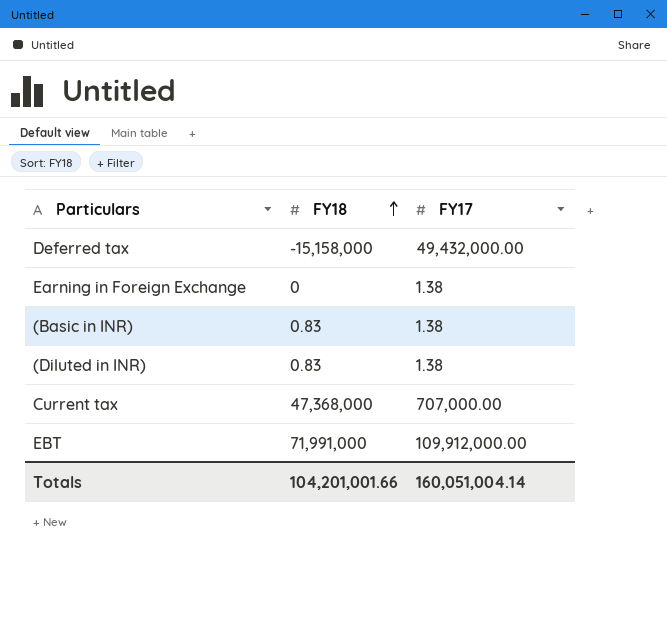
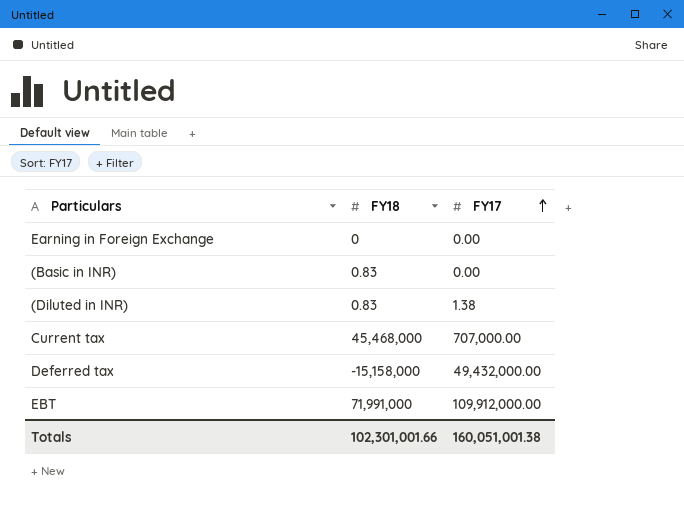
row order: FY18 ascending -> FY17 ascending
Earning in Foreign Exchange | FY17: 1.38 -> 0.00
(Basic in INR) | FY17: 1.38 -> 0.00
Current tax | FY18: 47,368,000 -> 45,468,000
Totals | FY18: 104,201,001.66 -> 102,301,001.66
Totals | FY17: 160,051,004.14 -> 160,051,001.38

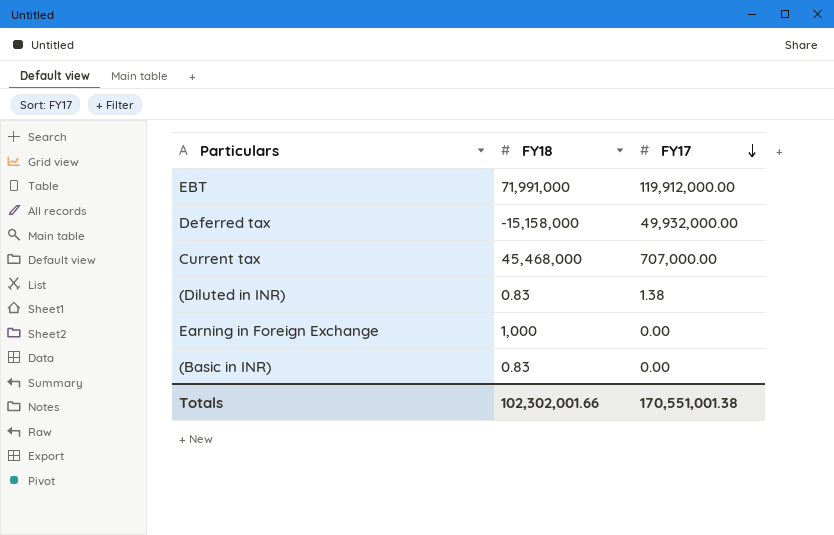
row order: FY17 ascending -> FY17 descending
EBT | FY17: 109,912,000.00 -> 119,912,000.00
Deferred tax | FY17: 49,432,000.00 -> 49,932,000.00
Earning in Foreign Exchange | FY18: 0 -> 1,000
Totals | FY18: 102,301,001.66 -> 102,302,001.66
Totals | FY17: 160,051,001.38 -> 170,551,001.38

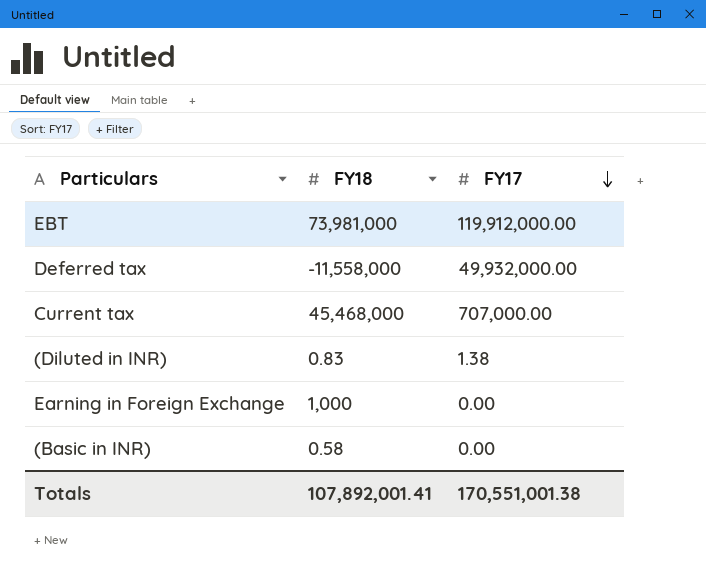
EBT | FY18: 71,991,000 -> 73,981,000
Deferred tax | FY18: -15,158,000 -> -11,558,000
(Basic in INR) | FY18: 0.83 -> 0.58
Totals | FY18: 102,302,001.66 -> 107,892,001.41

